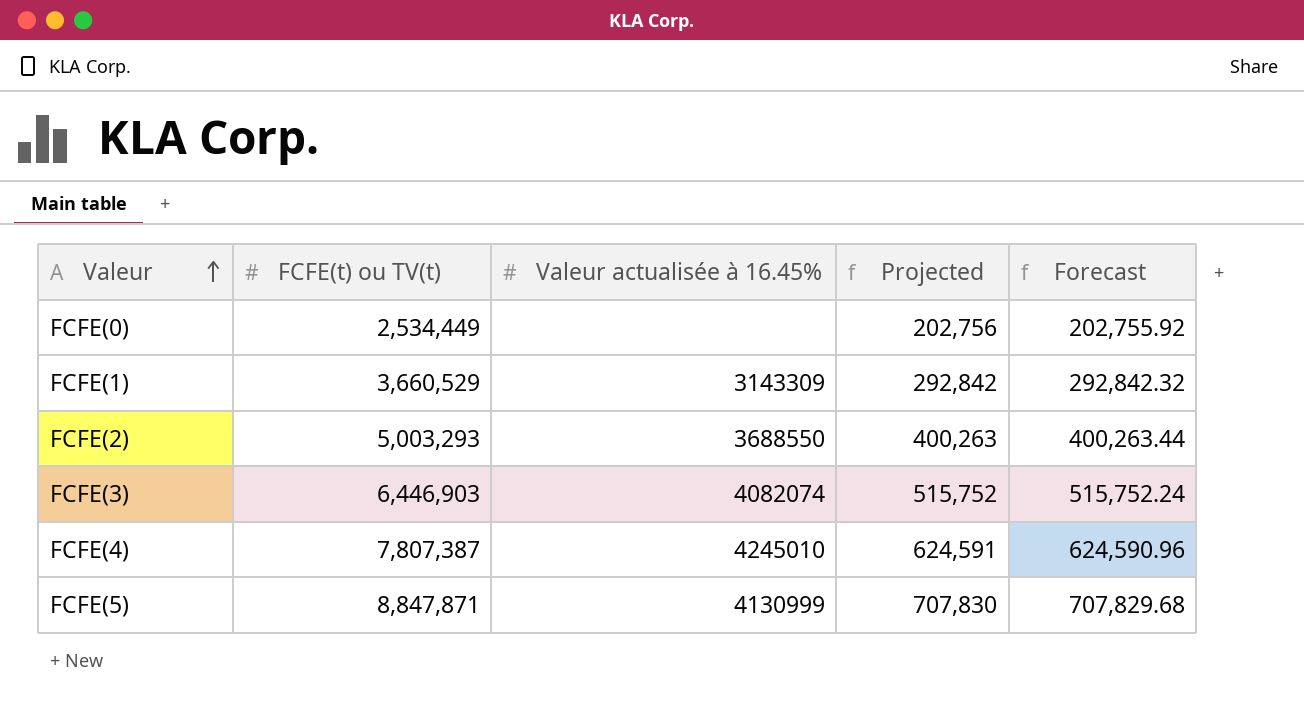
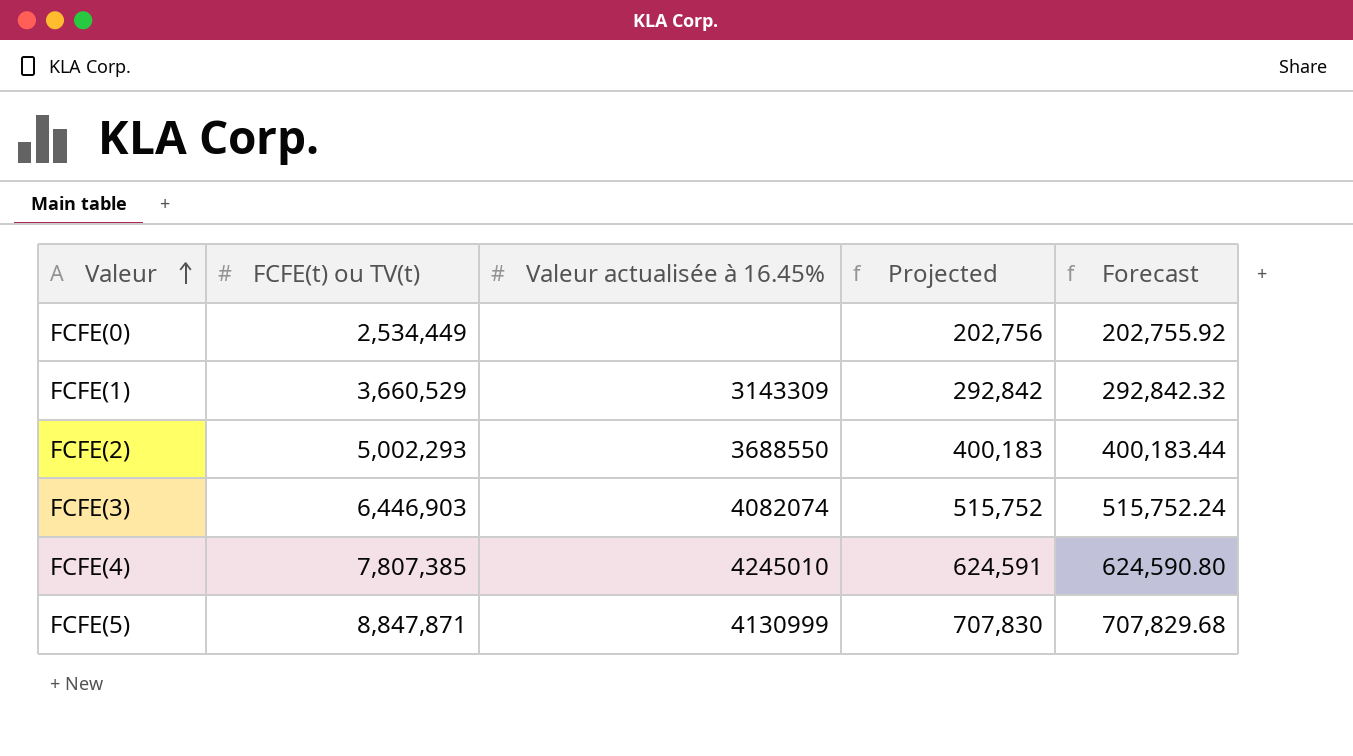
FCFE(2) | FCFE(t) ou TV(t): 5,003,293 -> 5,002,293
FCFE(2) | Projected: 400,263 -> 400,183
FCFE(2) | Forecast: 400,263.44 -> 400,183.44
FCFE(4) | FCFE(t) ou TV(t): 7,807,387 -> 7,807,385
FCFE(4) | Forecast: 624,590.96 -> 624,590.80

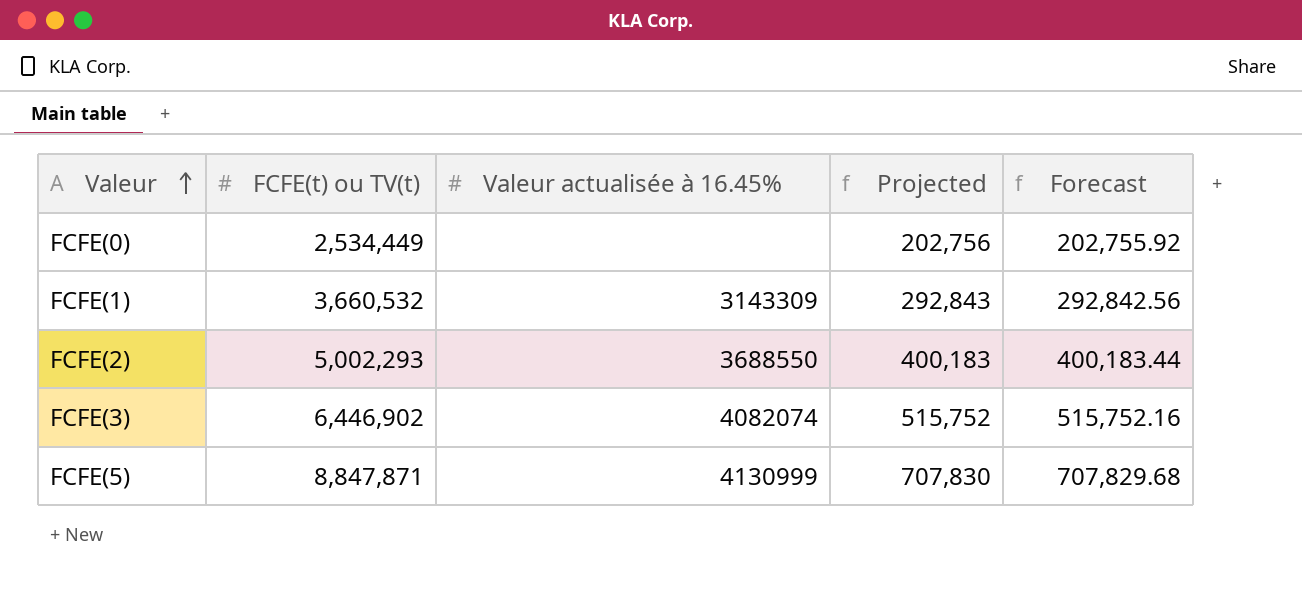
row FCFE(4): 7,807,385 | 4245010 | 624,591 | 624,590.80 -> none
FCFE(1) | FCFE(t) ou TV(t): 3,660,529 -> 3,660,532
FCFE(1) | Projected: 292,842 -> 292,843
FCFE(1) | Forecast: 292,842.32 -> 292,842.56
FCFE(3) | FCFE(t) ou TV(t): 6,446,903 -> 6,446,902
FCFE(3) | Forecast: 515,752.24 -> 515,752.16

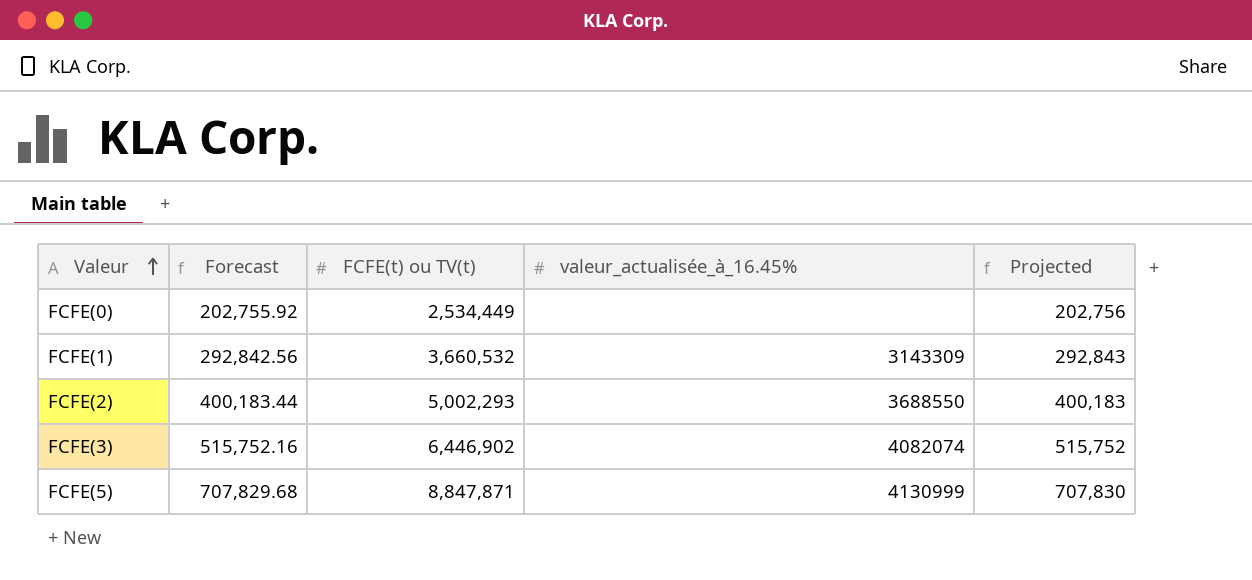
column Forecast | position: 5 -> 2
column name: Valeur actualisée à 16.45% -> valeur_actualisée_à_16.45%

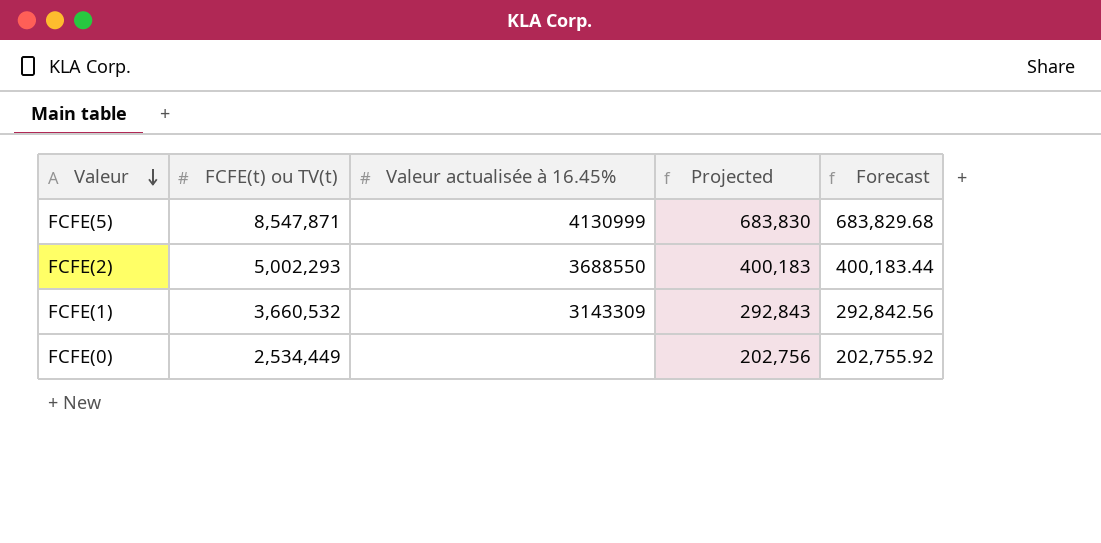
row order: Valeur ascending -> Valeur descending
column name: valeur_actualisée_à_16.45% -> Valeur actualisée à 16.45%
column Forecast | position: 2 -> 5
row FCFE(3): 515,752.16 | 6,446,902 | 4082074 | 515,752 -> none
FCFE(5) | FCFE(t) ou TV(t): 8,847,871 -> 8,547,871
FCFE(5) | Projected: 707,830 -> 683,830
FCFE(5) | Forecast: 707,829.68 -> 683,829.68

